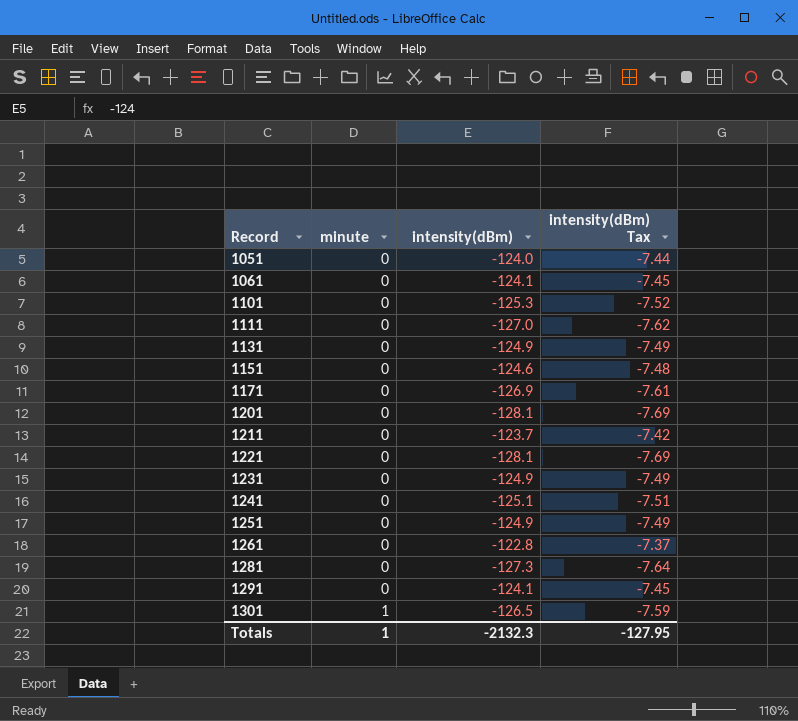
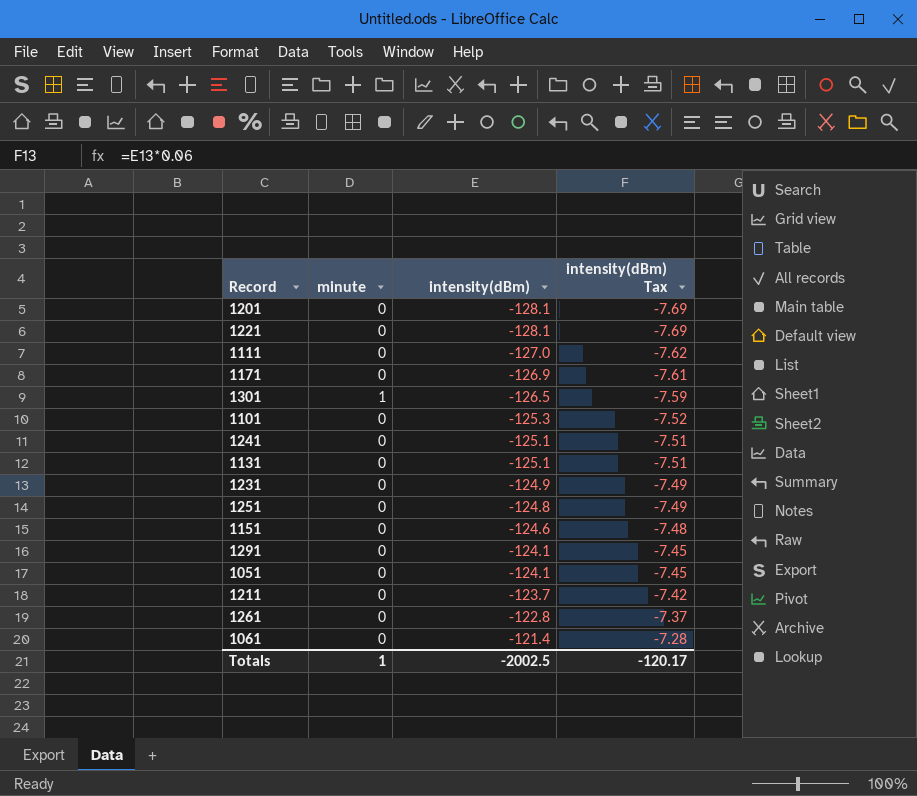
row order: Record ascending -> intensity(dBm) ascending
row 1281: 0 | -127.3 | -7.64 -> none
1131 | intensity(dBm): -124.9 -> -125.1
1131 | intensity(dBm) Tax: -7.49 -> -7.51
1251 | intensity(dBm): -124.9 -> -124.8
1051 | intensity(dBm): -124.0 -> -124.1
1051 | intensity(dBm) Tax: -7.44 -> -7.45
1061 | intensity(dBm): -124.1 -> -121.4
1061 | intensity(dBm) Tax: -7.45 -> -7.28
Totals | intensity(dBm): -2132.3 -> -2002.5
Totals | intensity(dBm) Tax: -127.95 -> -120.17

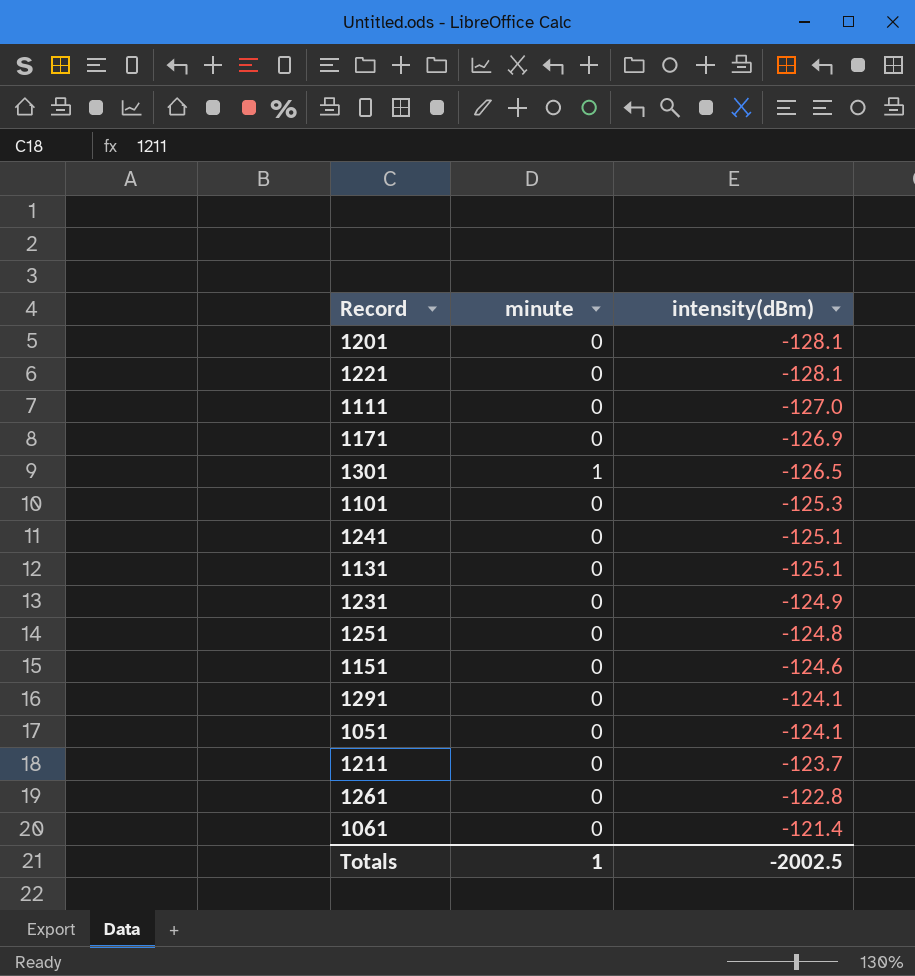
column intensity(dBm) Tax | formula: [intensity(dBm)] * 0.06 -> none

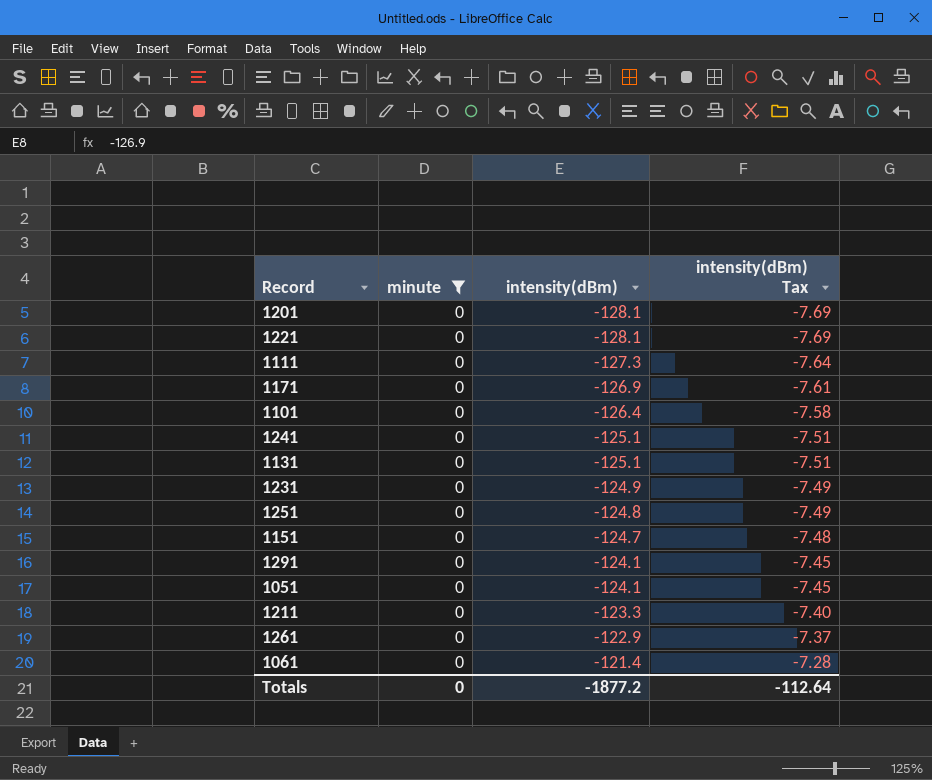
filter: none -> minute = 0
column intensity(dBm) Tax | formula: none -> [intensity(dBm)] * 0.06
1111 | intensity(dBm): -127.0 -> -127.3
1101 | intensity(dBm): -125.3 -> -126.4
1151 | intensity(dBm): -124.6 -> -124.7
1211 | intensity(dBm): -123.7 -> -123.3
1261 | intensity(dBm): -122.8 -> -122.9
Totals | minute: 1 -> 0
Totals | intensity(dBm): -2002.5 -> -1877.2

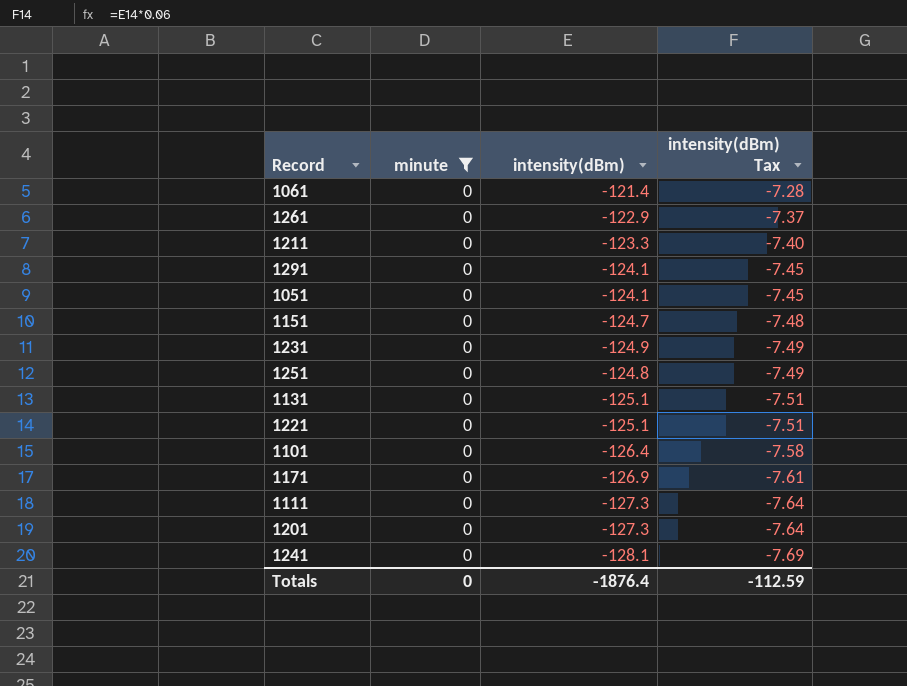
row order: intensity(dBm) ascending -> intensity(dBm) Tax descending
1221 | intensity(dBm): -128.1 -> -125.1
1221 | intensity(dBm) Tax: -7.69 -> -7.51
1201 | intensity(dBm): -128.1 -> -127.3
1201 | intensity(dBm) Tax: -7.69 -> -7.64
1241 | intensity(dBm): -125.1 -> -128.1
1241 | intensity(dBm) Tax: -7.51 -> -7.69
Totals | intensity(dBm): -1877.2 -> -1876.4
Totals | intensity(dBm) Tax: -112.64 -> -112.59

